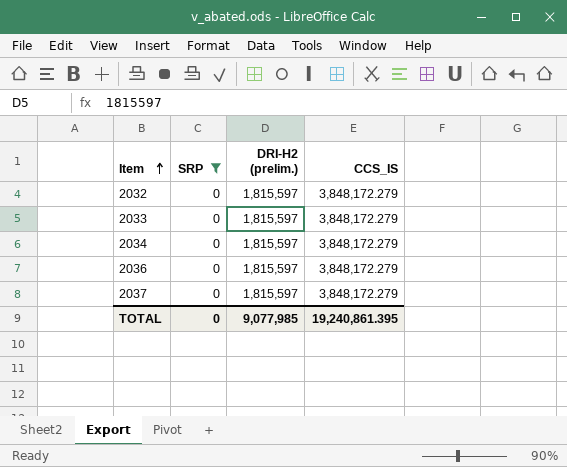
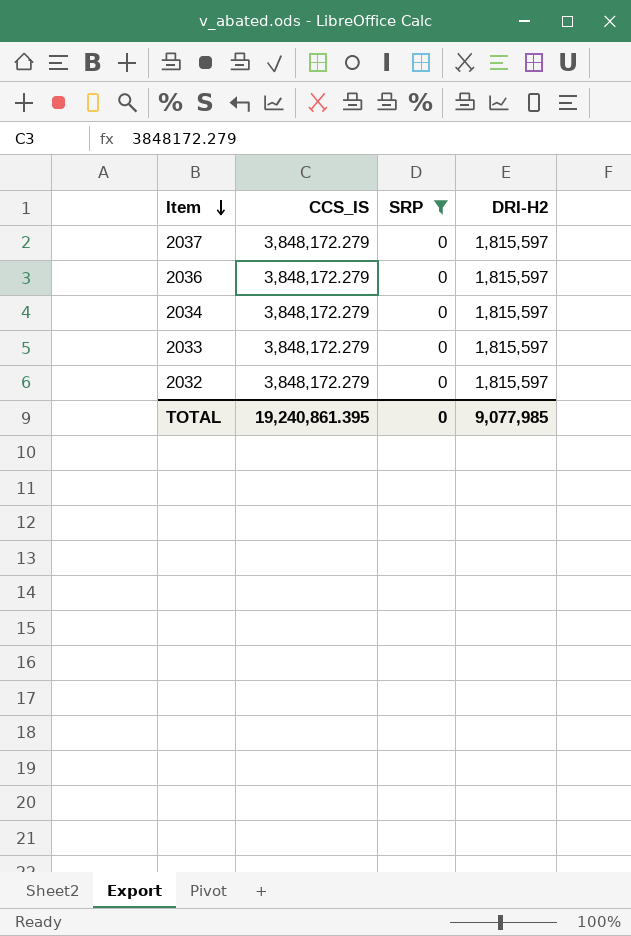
row order: Item ascending -> Item descending
column CCS_IS | position: 4 -> 2
column name: DRI-H2 (prelim.) -> DRI-H2

